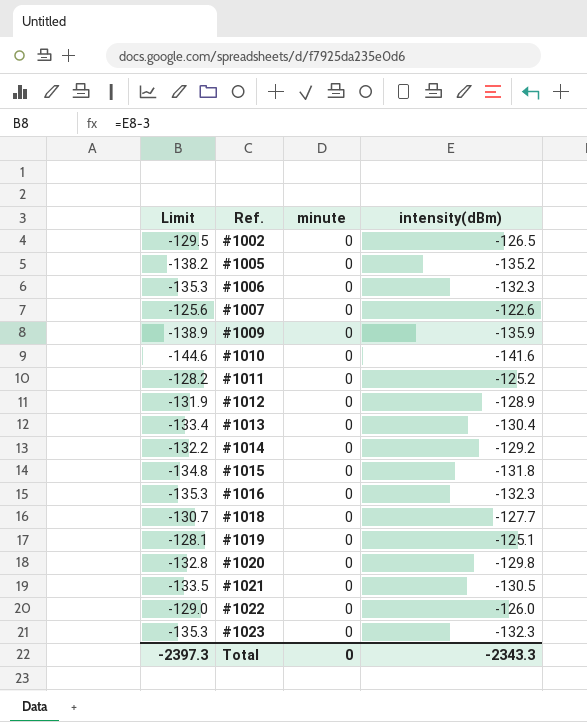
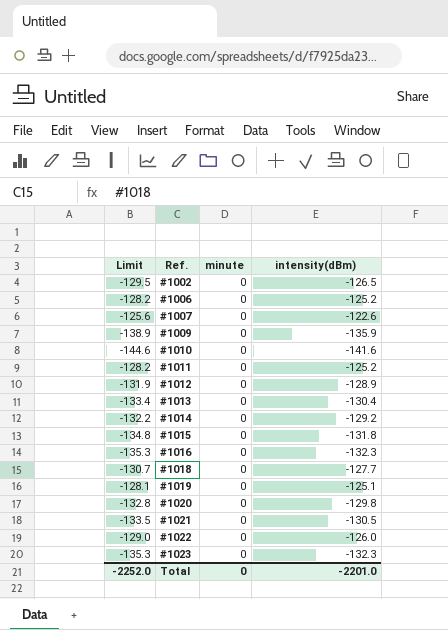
row #1005: -138.2 | 0 | -135.2 -> none
#1006 | Limit: -135.3 -> -128.2
#1006 | intensity(dBm): -132.3 -> -125.2
Total | Limit: -2397.3 -> -2252.0
Total | intensity(dBm): -2343.3 -> -2201.0

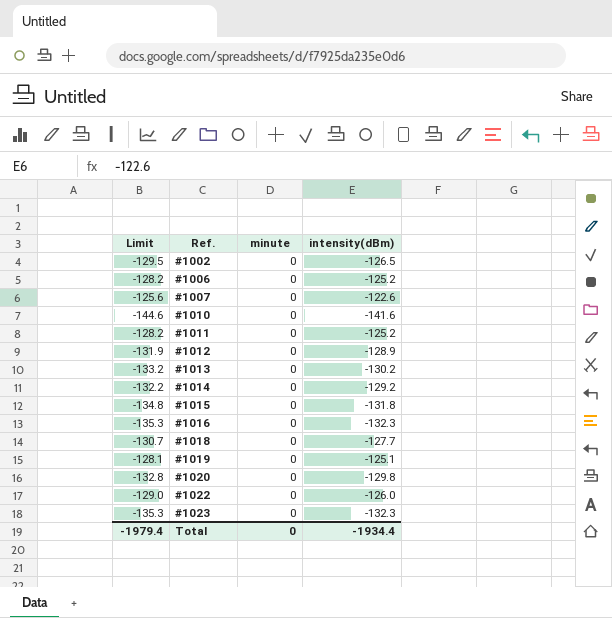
row #1009: -138.9 | 0 | -135.9 -> none
row #1021: -133.5 | 0 | -130.5 -> none
#1013 | Limit: -133.4 -> -133.2
#1013 | intensity(dBm): -130.4 -> -130.2
Total | Limit: -2252.0 -> -1979.4
Total | intensity(dBm): -2201.0 -> -1934.4

